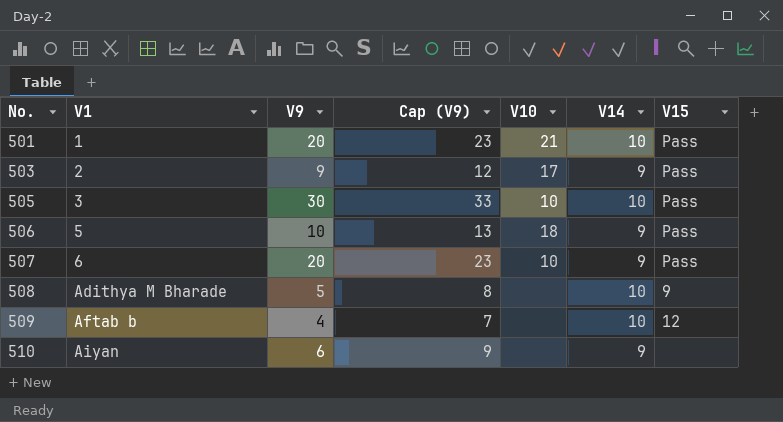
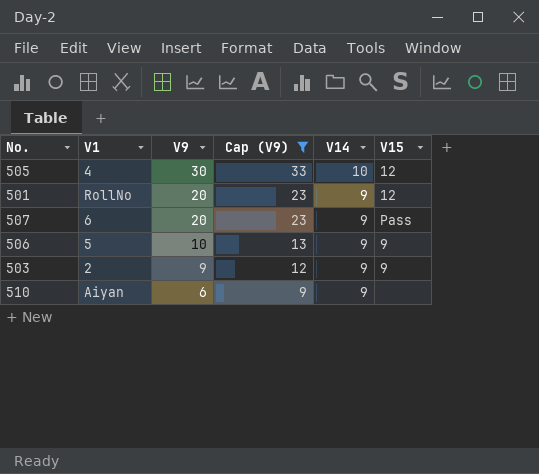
filter: none -> Cap (V9) >= 9
row order: No. ascending -> V9 descending
column V10 | position: 5 -> none
505 | V1: 3 -> 4
505 | V15: Pass -> 12
501 | V1: 1 -> RollNo
501 | V14: 10 -> 9
501 | V15: Pass -> 12
506 | V15: Pass -> 9
503 | V15: Pass -> 9

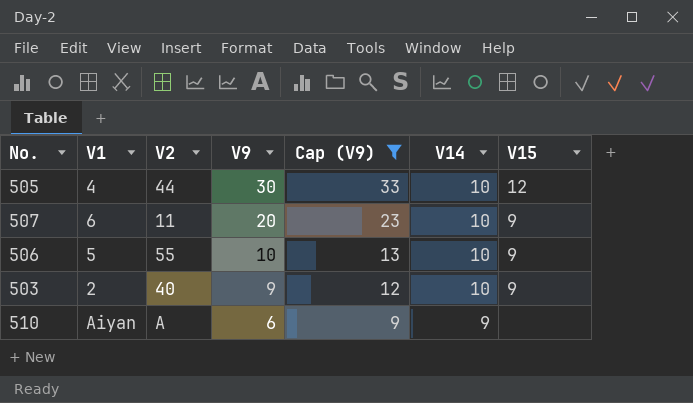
column V2 | position: none -> 3
row 501: RollNo | 20 | 23 | 9 | 12 -> none
507 | V14: 9 -> 10
507 | V15: Pass -> 9
506 | V14: 9 -> 10
503 | V14: 9 -> 10

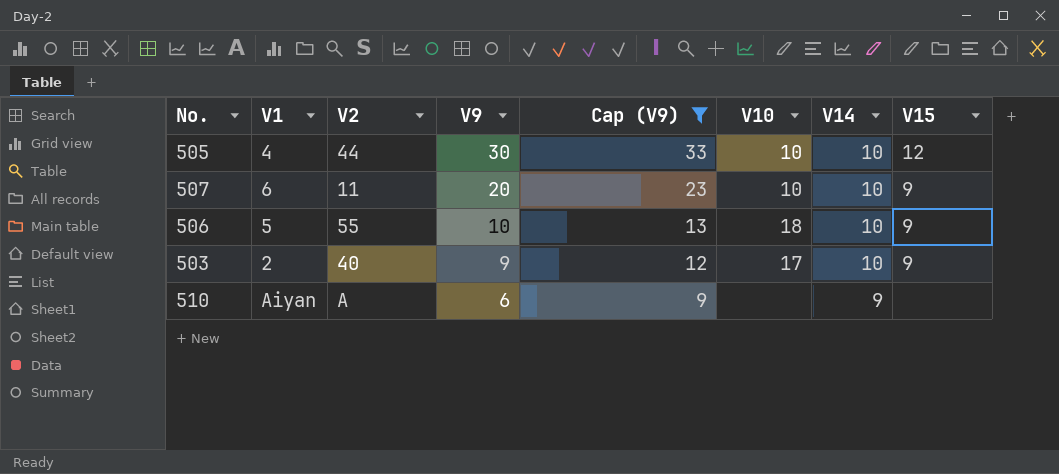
column V10 | position: none -> 6

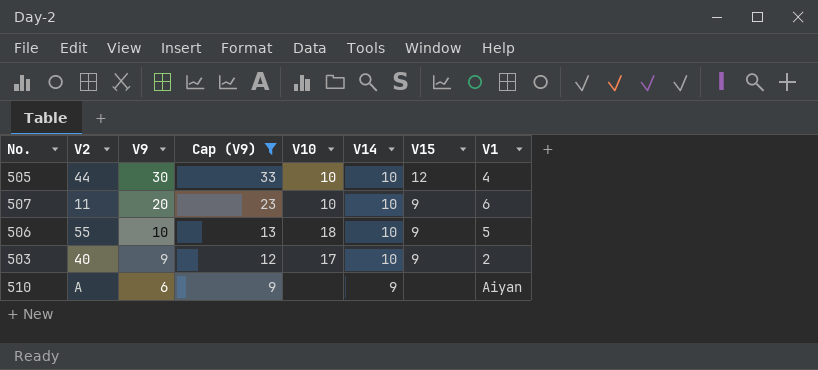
column V1 | position: 2 -> 8

